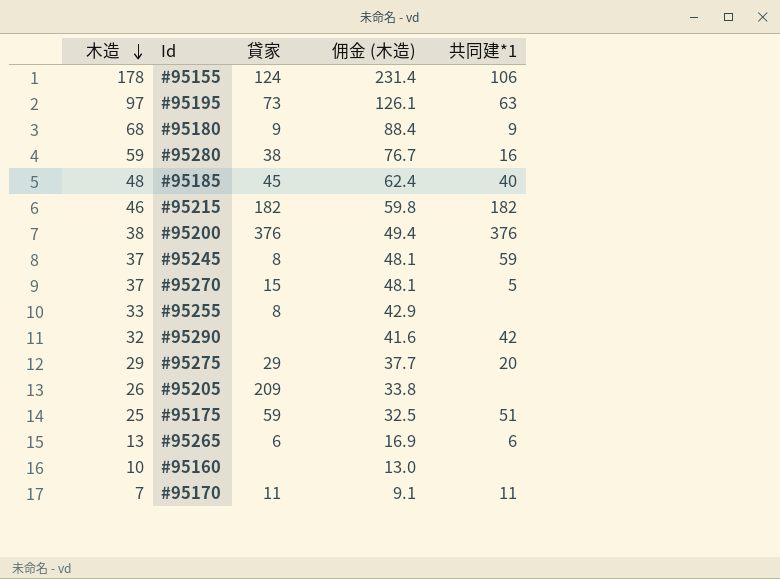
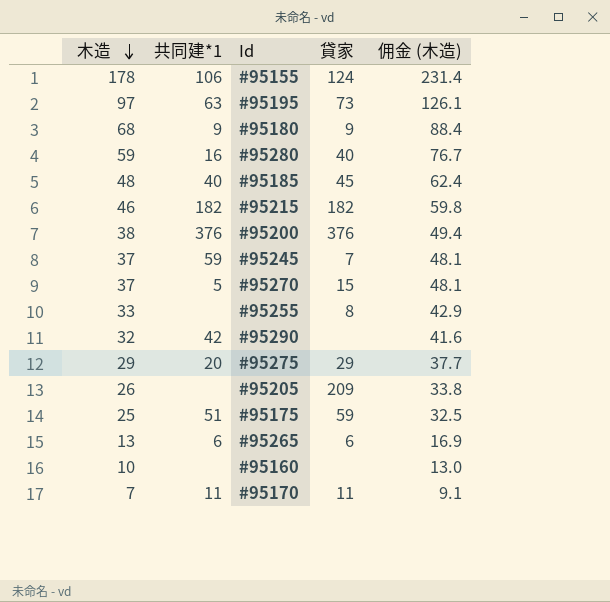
column 共同建*1 | position: 5 -> 2
#95280 | 貸家: 38 -> 40
#95245 | 貸家: 8 -> 7

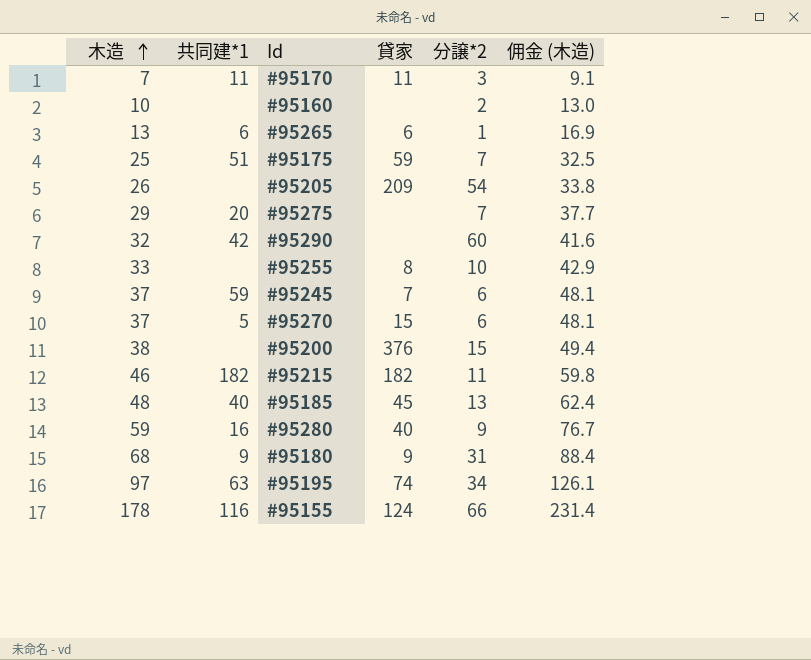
row order: 木造 descending -> 木造 ascending
column 分譲*2 | position: none -> 5
#95275 | 貸家: 29 -> none
#95200 | 共同建*1: 376 -> none
#95195 | 貸家: 73 -> 74
#95155 | 共同建*1: 106 -> 116

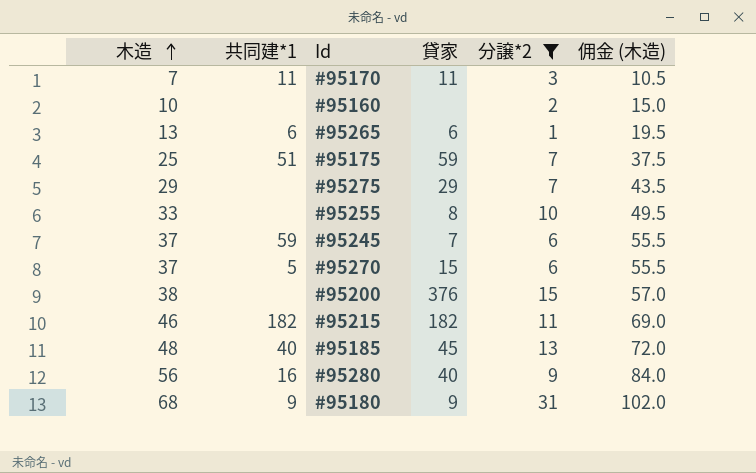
filter: none -> 分譲*2 <= 31
column 佣金 (木造) | formula: [木造] * 1.3 -> [木造] * 1.5
#95275 | 共同建*1: 20 -> none
#95275 | 貸家: none -> 29
#95280 | 木造: 59 -> 56

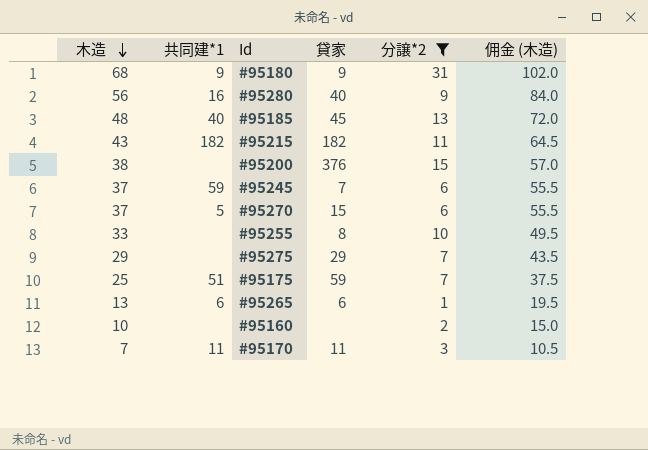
row order: 木造 ascending -> 木造 descending
#95215 | 木造: 46 -> 43
#95215 | 佣金 (木造): 69.0 -> 64.5

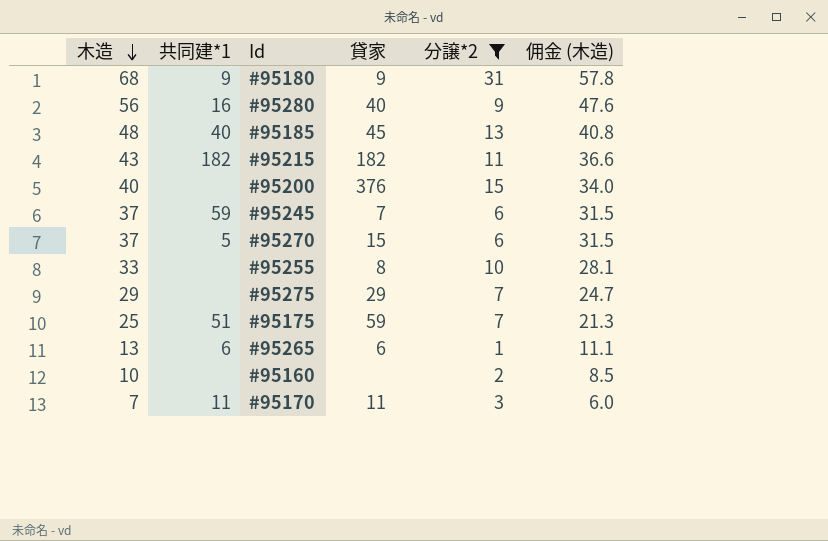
column 佣金 (木造) | formula: [木造] * 1.5 -> [木造] * 0.85
#95200 | 木造: 38 -> 40

